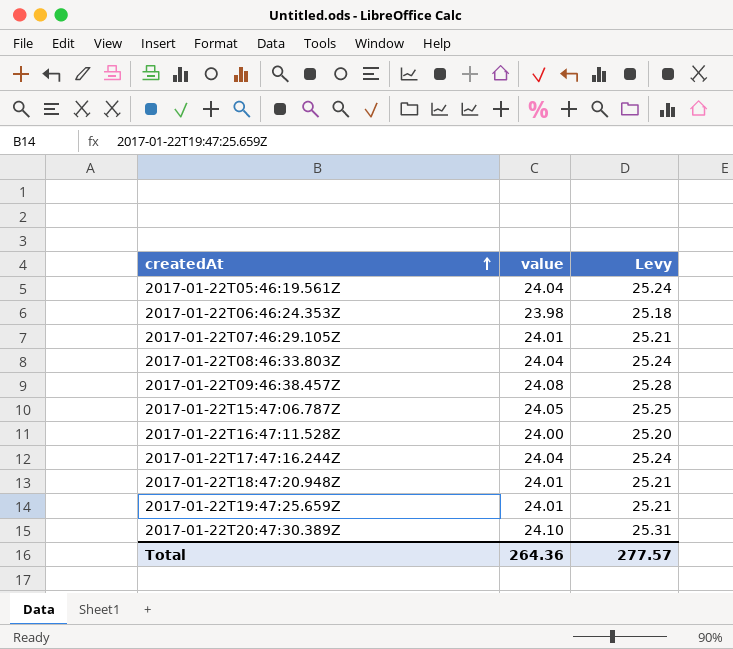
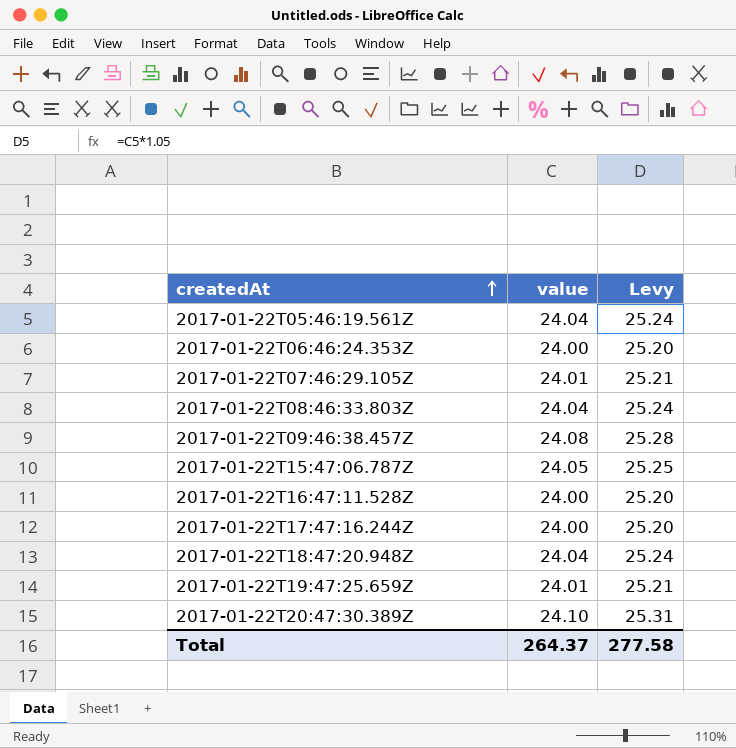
2017-01-22T06:46:24.353Z | value: 23.98 -> 24.00
2017-01-22T06:46:24.353Z | Levy: 25.18 -> 25.20
2017-01-22T17:47:16.244Z | value: 24.04 -> 24.00
2017-01-22T17:47:16.244Z | Levy: 25.24 -> 25.20
2017-01-22T18:47:20.948Z | value: 24.01 -> 24.04
2017-01-22T18:47:20.948Z | Levy: 25.21 -> 25.24
Total | value: 264.36 -> 264.37
Total | Levy: 277.57 -> 277.58

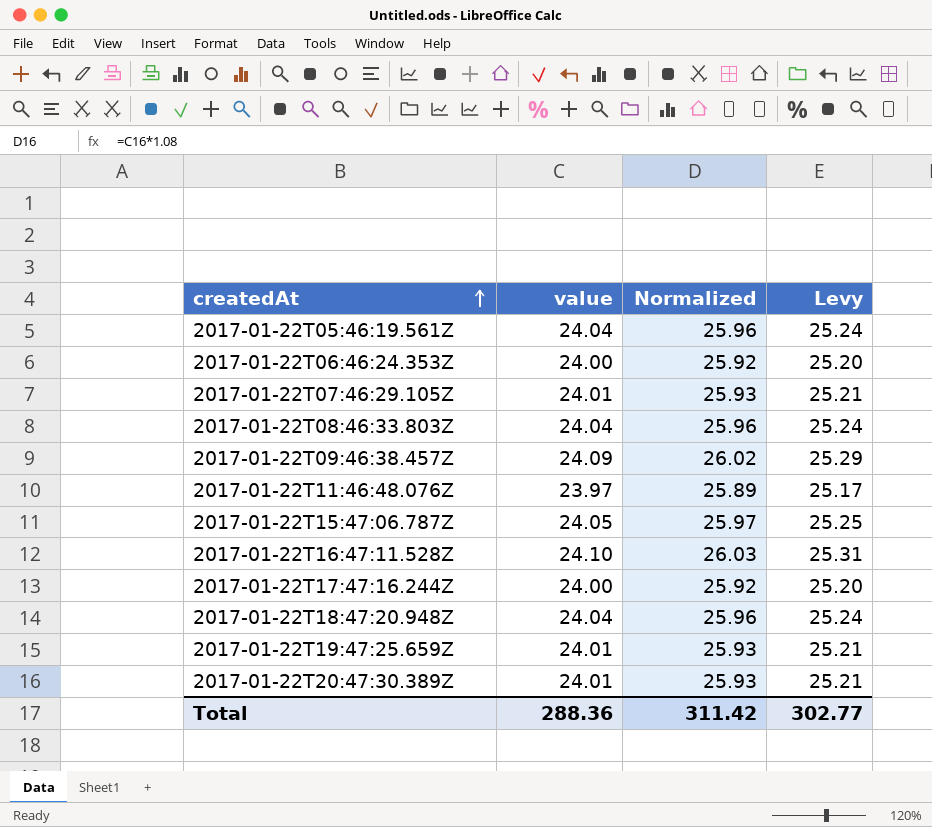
column Normalized | formula: none -> [value] * 1.08
2017-01-22T09:46:38.457Z | value: 24.08 -> 24.09
2017-01-22T09:46:38.457Z | Levy: 25.28 -> 25.29
row 2017-01-22T11:46:48.076Z: none -> 23.97 | 25.89 | 25.17
2017-01-22T16:47:11.528Z | value: 24.00 -> 24.10
2017-01-22T16:47:11.528Z | Levy: 25.20 -> 25.31
2017-01-22T20:47:30.389Z | value: 24.10 -> 24.01
2017-01-22T20:47:30.389Z | Levy: 25.31 -> 25.21
Total | value: 264.37 -> 288.36
Total | Levy: 277.58 -> 302.77

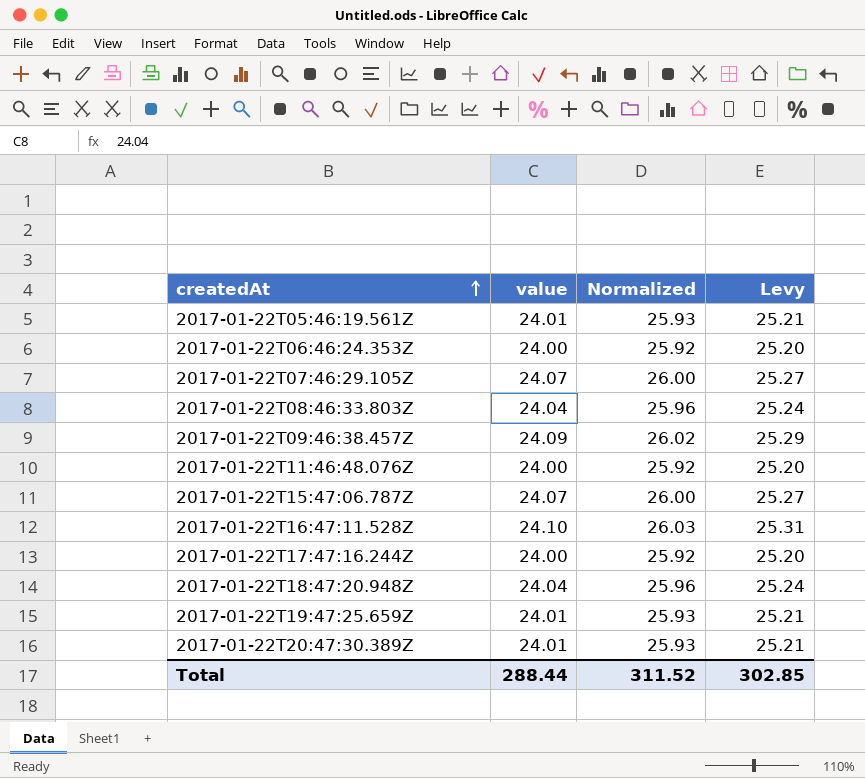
2017-01-22T05:46:19.561Z | value: 24.04 -> 24.01
2017-01-22T05:46:19.561Z | Normalized: 25.96 -> 25.93
2017-01-22T05:46:19.561Z | Levy: 25.24 -> 25.21
2017-01-22T07:46:29.105Z | value: 24.01 -> 24.07
2017-01-22T07:46:29.105Z | Normalized: 25.93 -> 26.00
2017-01-22T07:46:29.105Z | Levy: 25.21 -> 25.27
2017-01-22T11:46:48.076Z | value: 23.97 -> 24.00
2017-01-22T11:46:48.076Z | Normalized: 25.89 -> 25.92
2017-01-22T11:46:48.076Z | Levy: 25.17 -> 25.20
2017-01-22T15:47:06.787Z | value: 24.05 -> 24.07
2017-01-22T15:47:06.787Z | Normalized: 25.97 -> 26.00
2017-01-22T15:47:06.787Z | Levy: 25.25 -> 25.27
Total | value: 288.36 -> 288.44
Total | Normalized: 311.42 -> 311.52
Total | Levy: 302.77 -> 302.85

